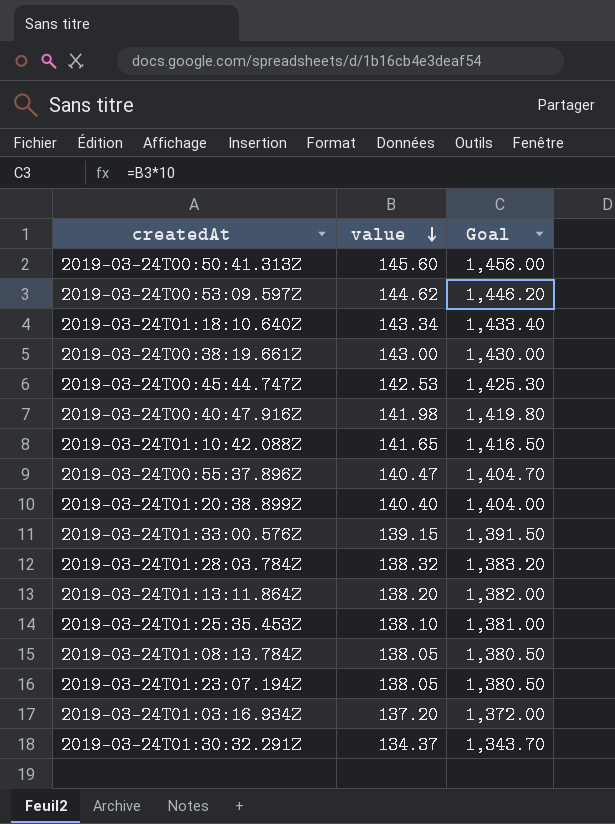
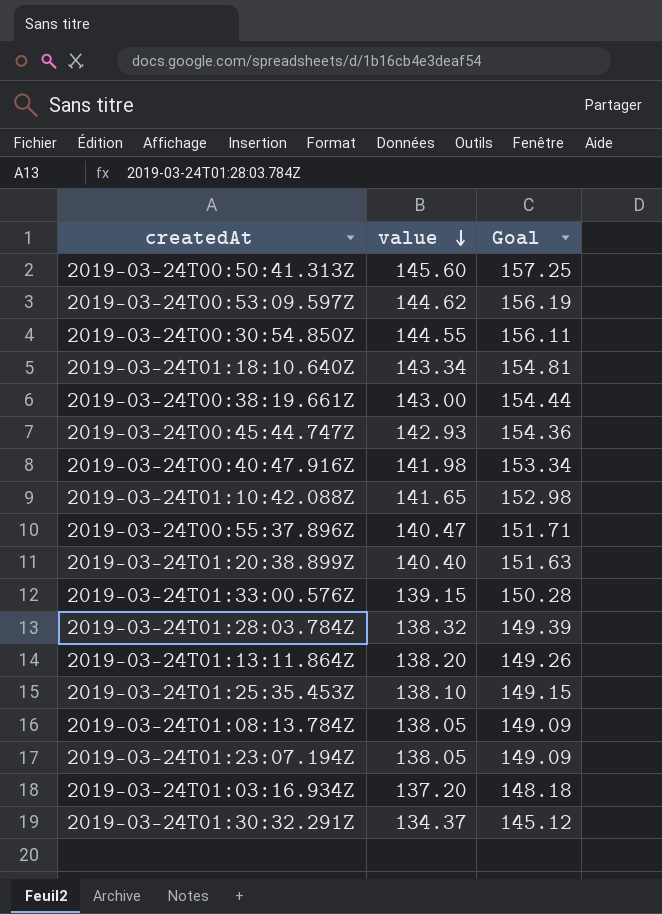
column Goal | formula: [value] * 10 -> [value] * 1.08
row 2019-03-24T00:30:54.850Z: none -> 144.55 | 156.11
2019-03-24T00:45:44.747Z | value: 142.53 -> 142.93

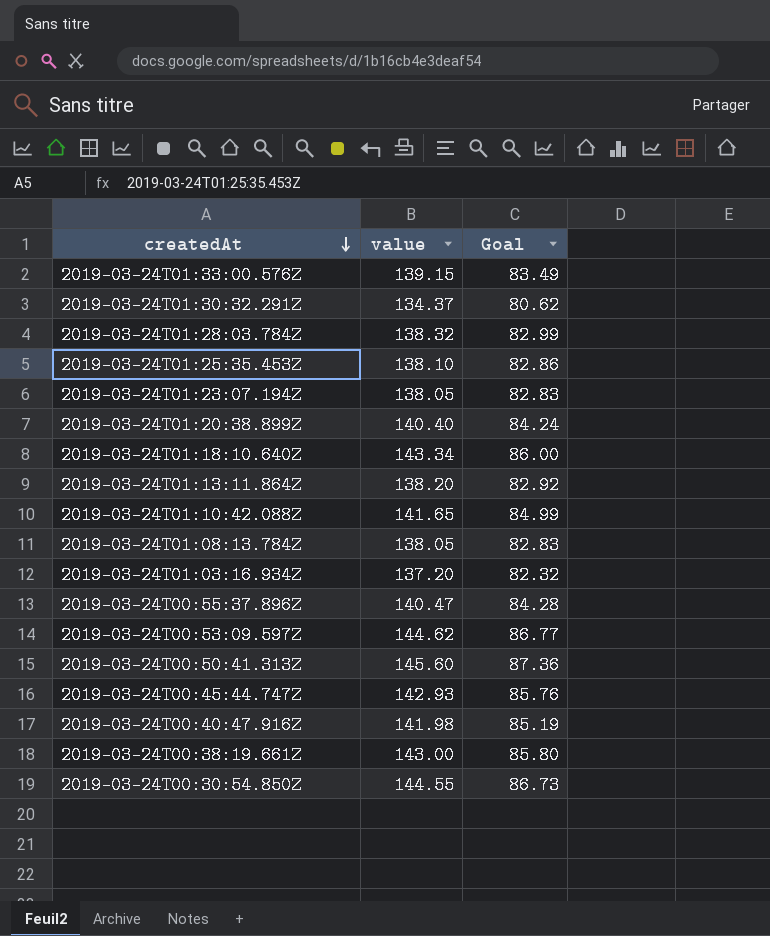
row order: value descending -> createdAt descending
column Goal | formula: [value] * 1.08 -> [value] * 0.6

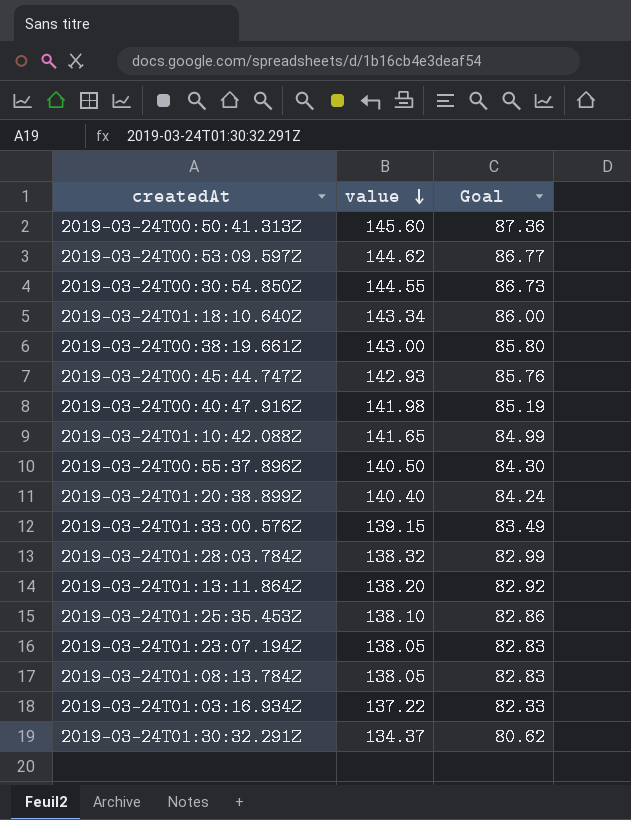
row order: createdAt descending -> value descending
2019-03-24T00:55:37.896Z | value: 140.47 -> 140.50
2019-03-24T00:55:37.896Z | Goal: 84.28 -> 84.30
2019-03-24T01:03:16.934Z | value: 137.20 -> 137.22
2019-03-24T01:03:16.934Z | Goal: 82.32 -> 82.33

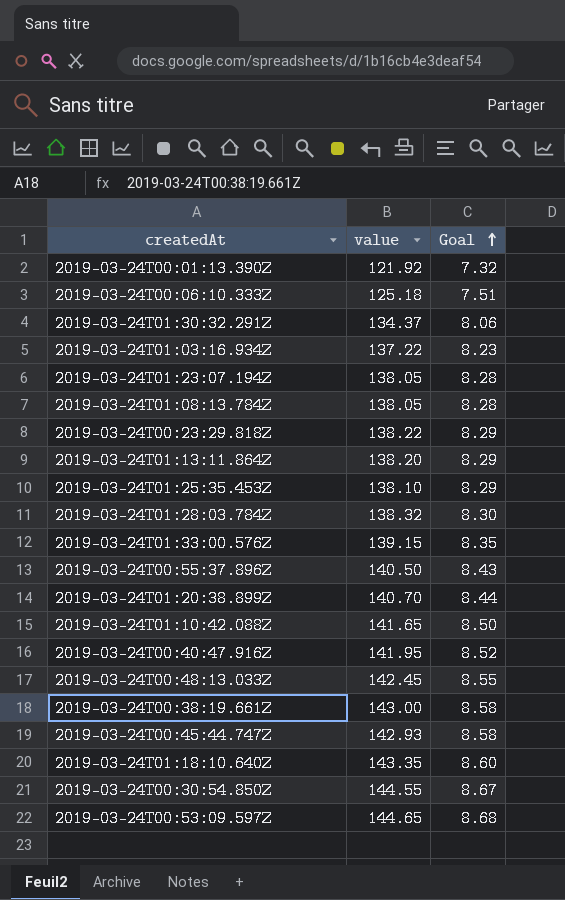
row order: value descending -> Goal ascending
column Goal | formula: [value] * 0.6 -> [value] * 0.06
row 2019-03-24T00:50:41.313Z: 145.60 | 87.36 -> none
row 2019-03-24T00:01:13.390Z: none -> 121.92 | 7.32
row 2019-03-24T00:06:10.333Z: none -> 125.18 | 7.51
row 2019-03-24T00:23:29.818Z: none -> 138.22 | 8.29
2019-03-24T01:20:38.899Z | value: 140.40 -> 140.70
2019-03-24T00:40:47.916Z | value: 141.98 -> 141.95
row 2019-03-24T00:48:13.033Z: none -> 142.45 | 8.55
2019-03-24T01:18:10.640Z | value: 143.34 -> 143.35
2019-03-24T00:53:09.597Z | value: 144.62 -> 144.65

